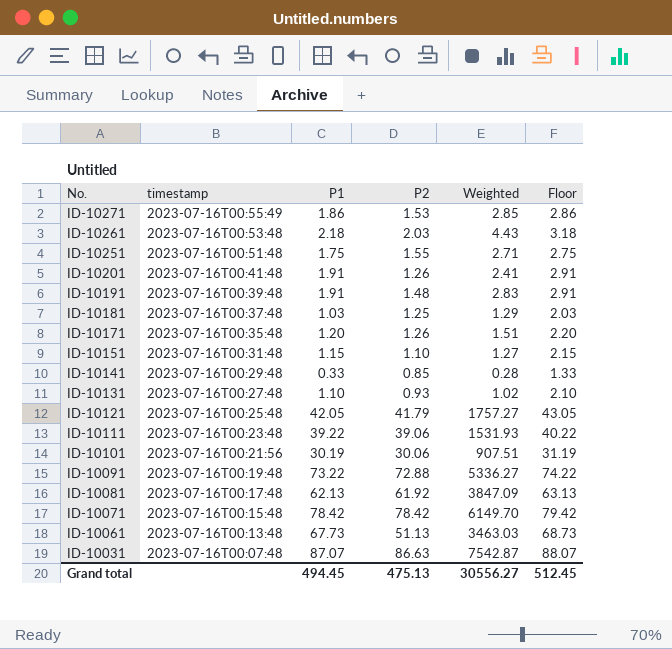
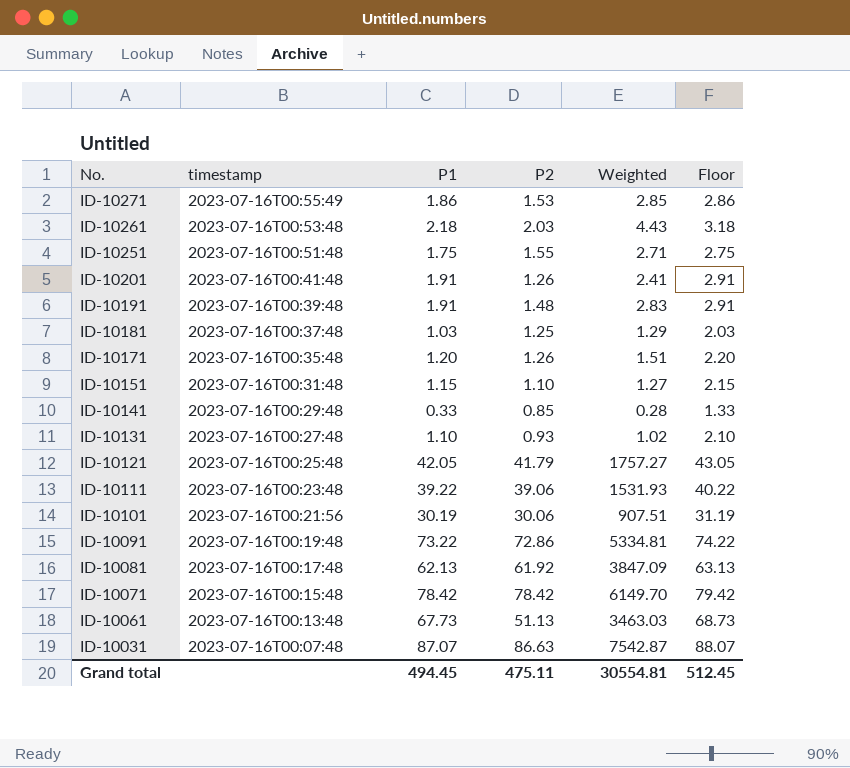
ID-10091 | P2: 72.88 -> 72.86
ID-10091 | Weighted: 5336.27 -> 5334.81
Grand total | P2: 475.13 -> 475.11
Grand total | Weighted: 30556.27 -> 30554.81

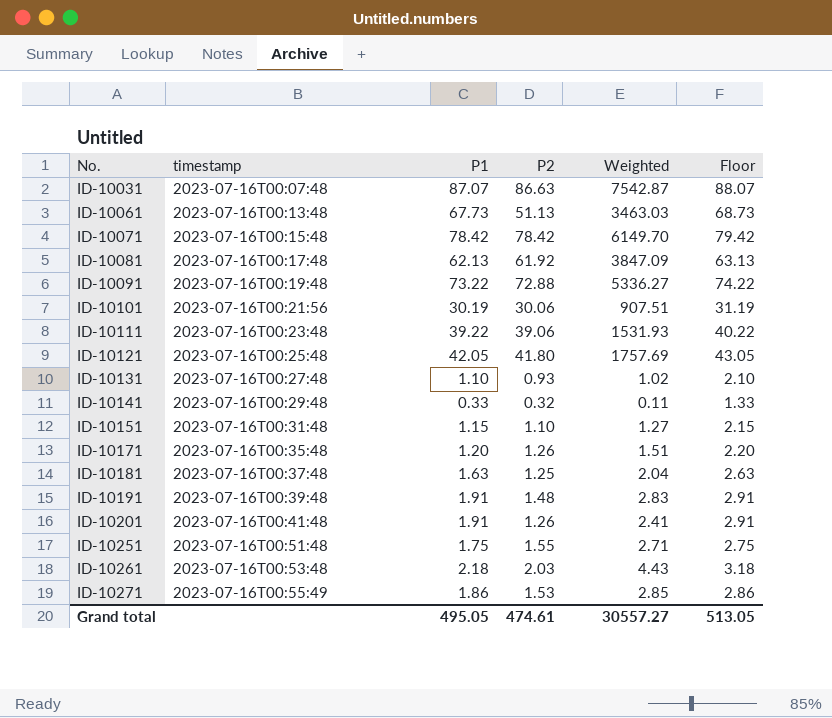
row order: No. descending -> No. ascending
ID-10091 | P2: 72.86 -> 72.88
ID-10091 | Weighted: 5334.81 -> 5336.27
ID-10121 | P2: 41.79 -> 41.80
ID-10121 | Weighted: 1757.27 -> 1757.69
ID-10141 | P2: 0.85 -> 0.32
ID-10141 | Weighted: 0.28 -> 0.11
ID-10181 | P1: 1.03 -> 1.63
ID-10181 | Weighted: 1.29 -> 2.04
ID-10181 | Floor: 2.03 -> 2.63
Grand total | P1: 494.45 -> 495.05
Grand total | P2: 475.11 -> 474.61
Grand total | Weighted: 30554.81 -> 30557.27
Grand total | Floor: 512.45 -> 513.05

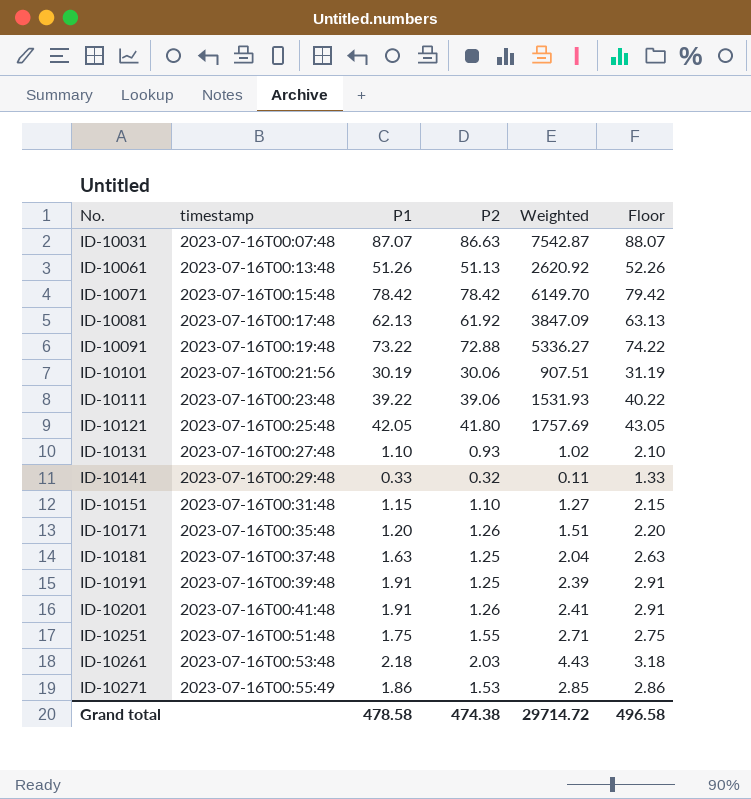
ID-10061 | P1: 67.73 -> 51.26
ID-10061 | Weighted: 3463.03 -> 2620.92
ID-10061 | Floor: 68.73 -> 52.26
ID-10191 | P2: 1.48 -> 1.25
ID-10191 | Weighted: 2.83 -> 2.39
Grand total | P1: 495.05 -> 478.58
Grand total | P2: 474.61 -> 474.38
Grand total | Weighted: 30557.27 -> 29714.72
Grand total | Floor: 513.05 -> 496.58

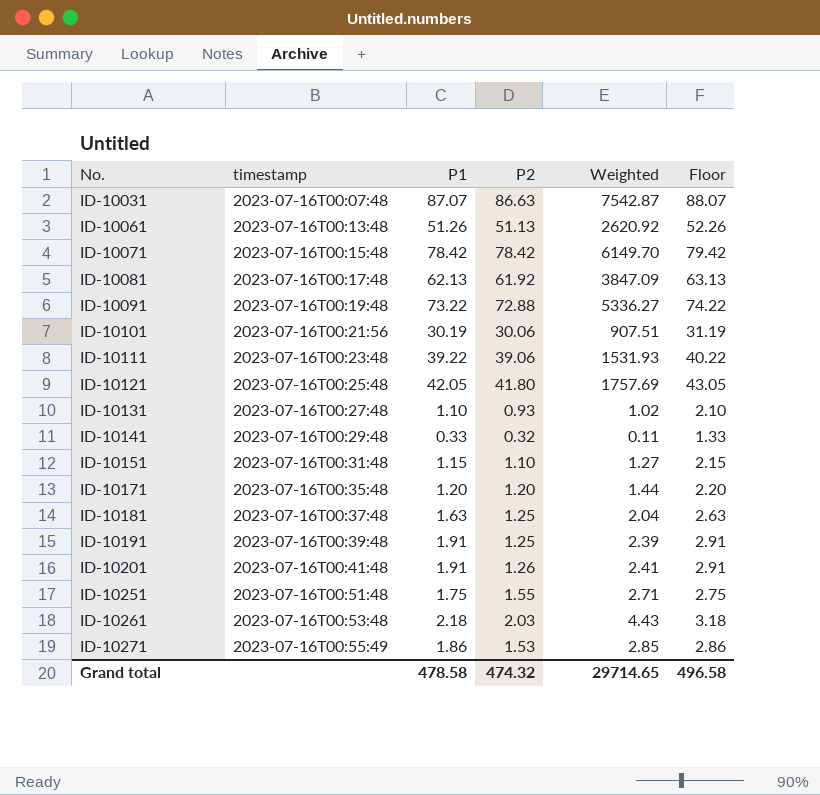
ID-10171 | P2: 1.26 -> 1.20
ID-10171 | Weighted: 1.51 -> 1.44
Grand total | P2: 474.38 -> 474.32
Grand total | Weighted: 29714.72 -> 29714.65

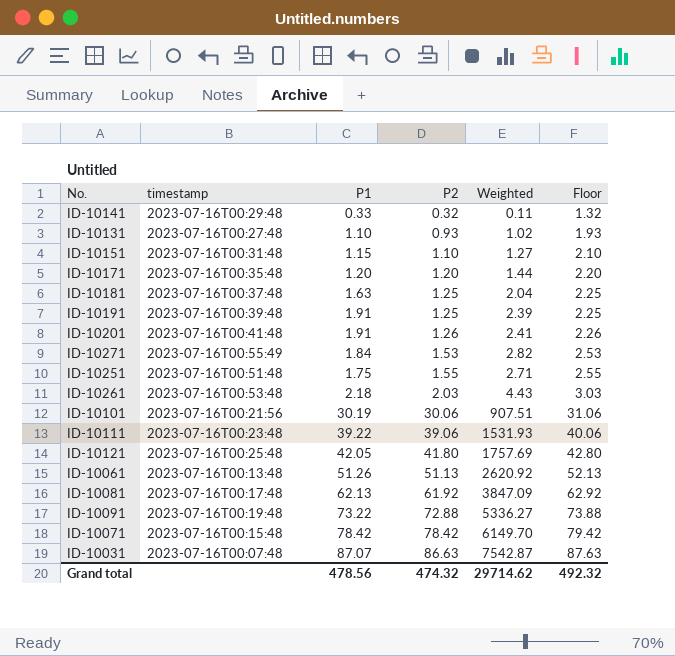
row order: No. ascending -> P2 ascending
column Floor | formula: [P1] + 1 -> [P2] + 1
ID-10271 | P1: 1.86 -> 1.84
ID-10271 | Weighted: 2.85 -> 2.82
Grand total | P1: 478.58 -> 478.56
Grand total | Weighted: 29714.65 -> 29714.62
Grand total | Floor: 496.58 -> 492.32

